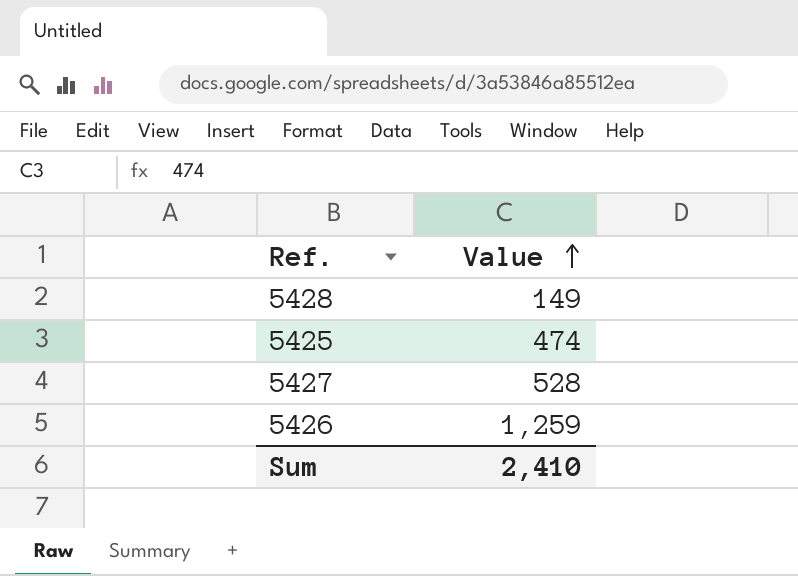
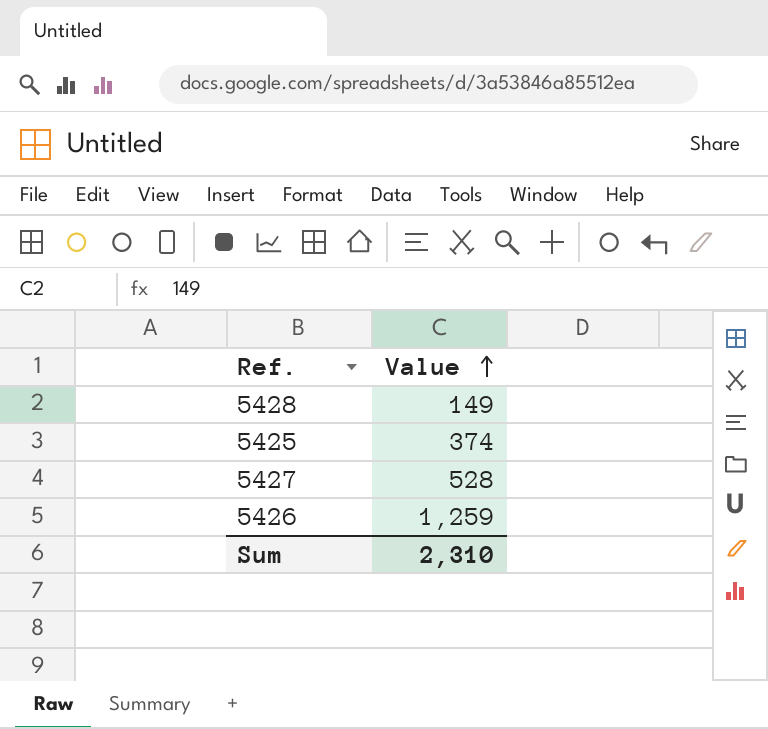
5425 | Value: 474 -> 374
Sum | Value: 2,410 -> 2,310

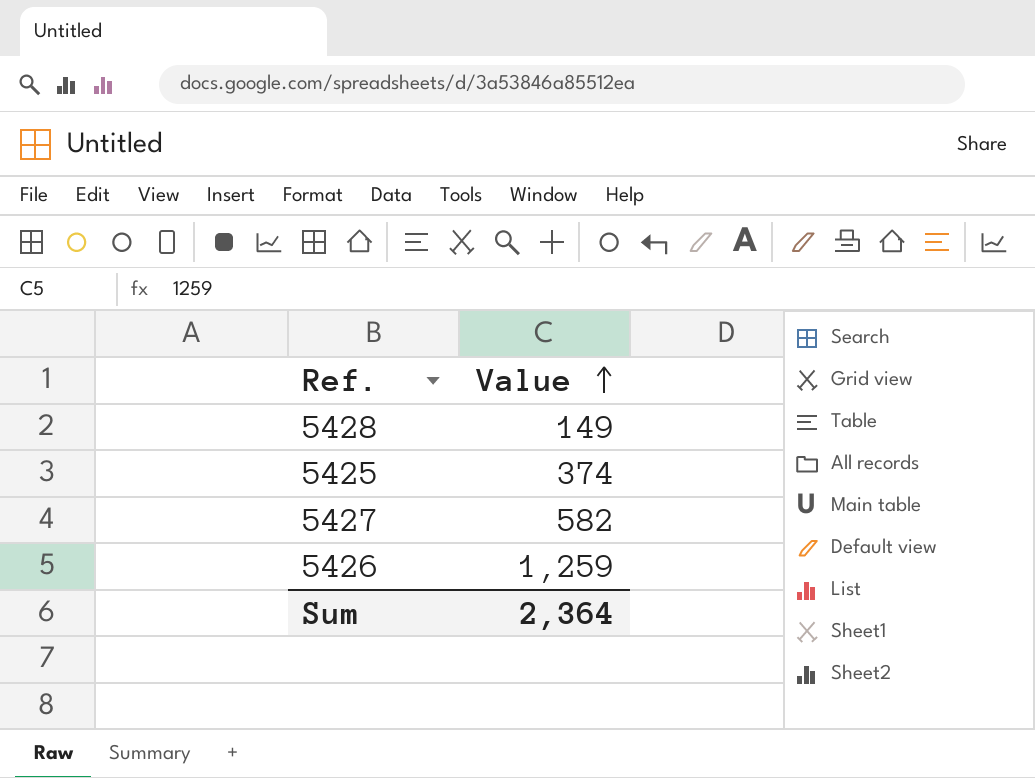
5427 | Value: 528 -> 582
Sum | Value: 2,310 -> 2,364

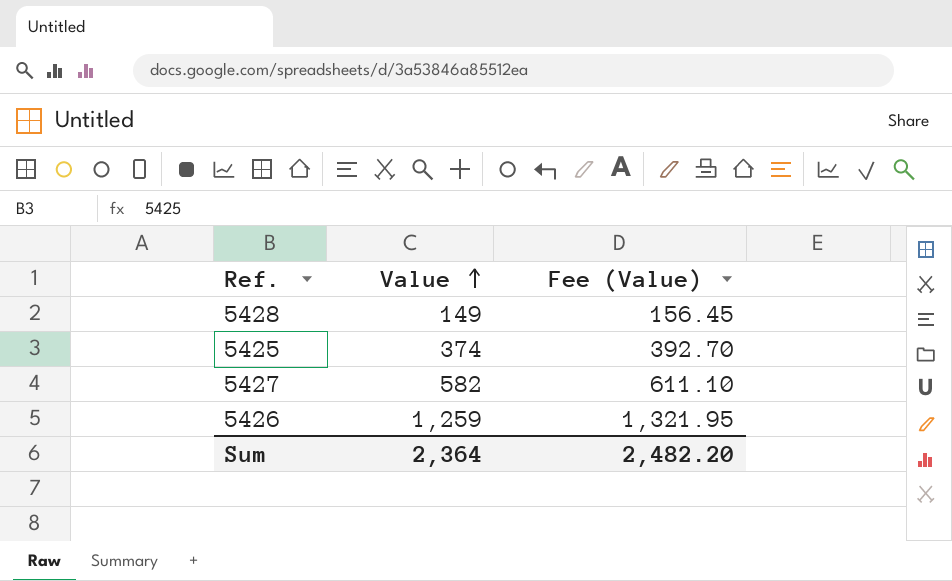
column Fee (Value) | formula: none -> [Value] * 1.05

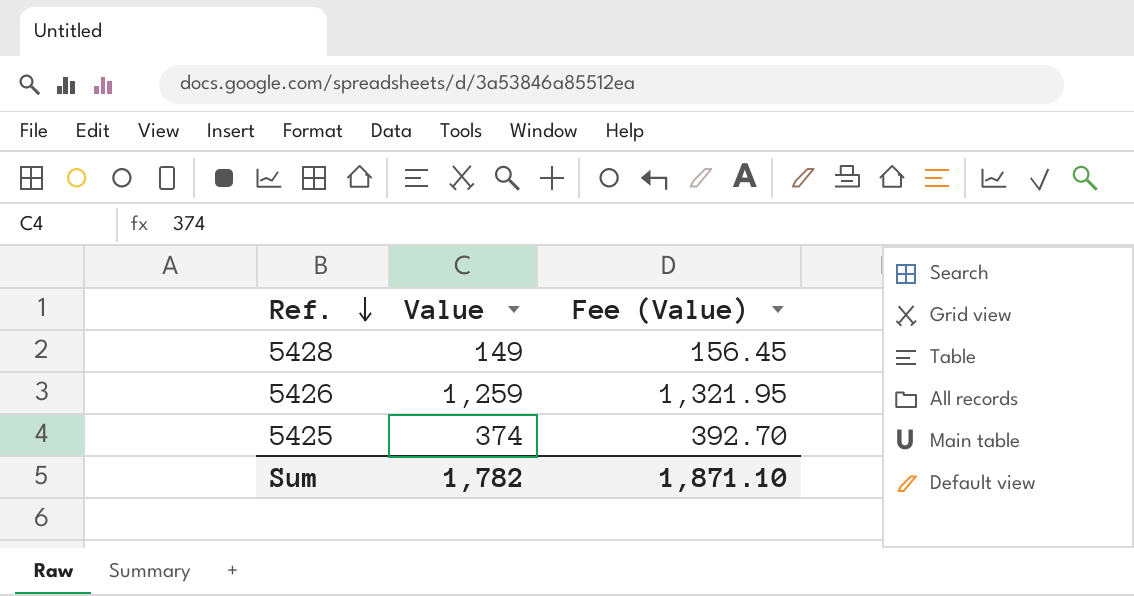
row order: Value ascending -> Ref. descending
row 5427: 582 | 611.10 -> none
Sum | Value: 2,364 -> 1,782
Sum | Fee (Value): 2,482.20 -> 1,871.10

